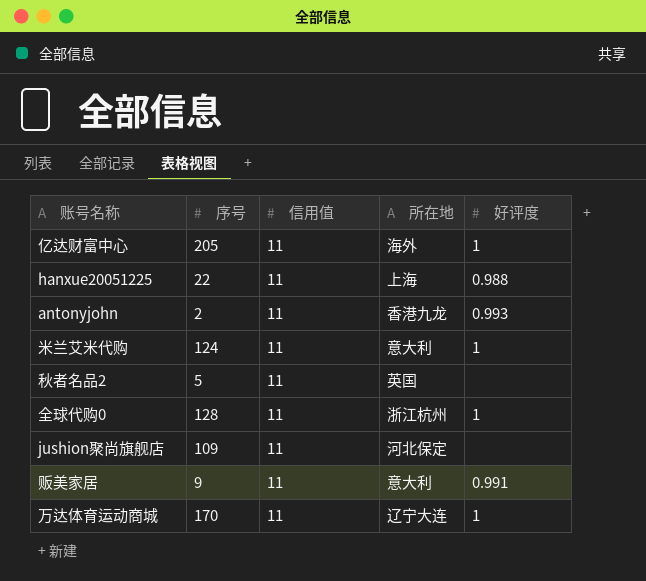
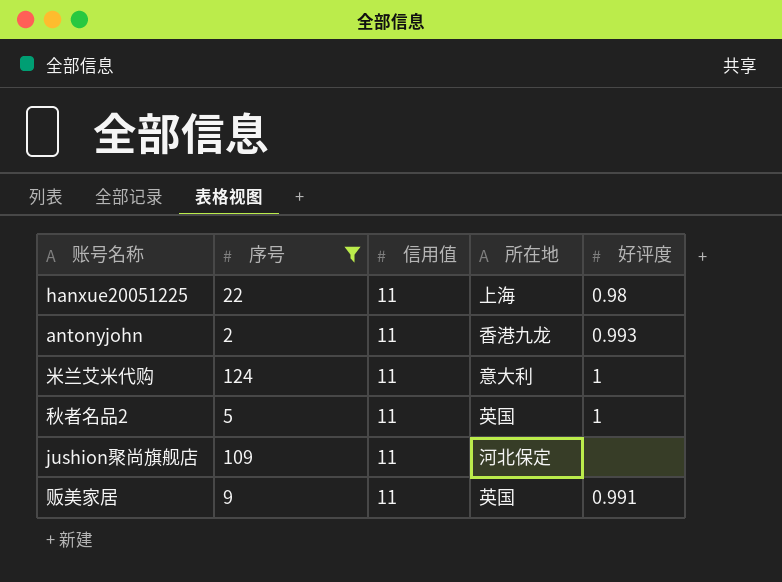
filter: none -> 序号 <= 124
hanxue20051225 | 好评度: 0.988 -> 0.98
秋者名品2 | 好评度: none -> 1
贩美家居 | 所在地: 意大利 -> 英国

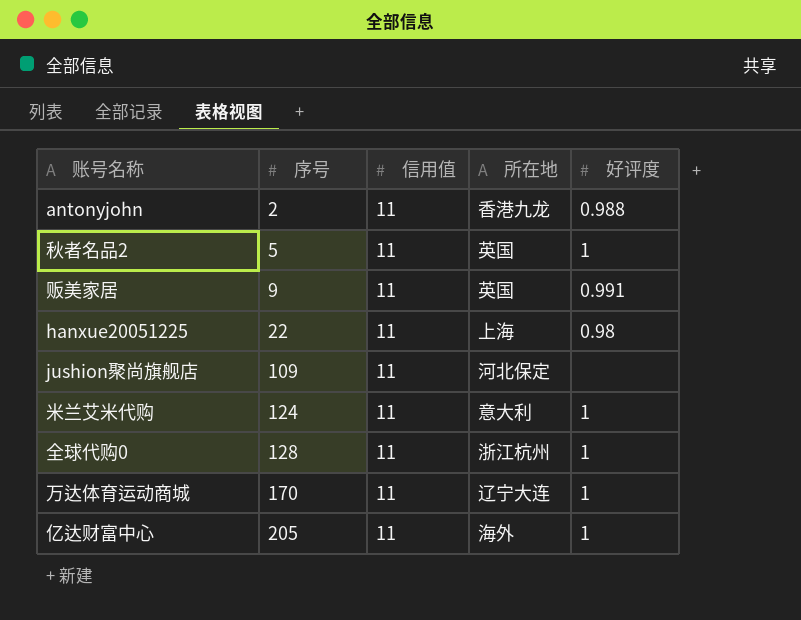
filter: 序号 <= 124 -> none
row order: none -> 序号 ascending
antonyjohn | 好评度: 0.993 -> 0.988

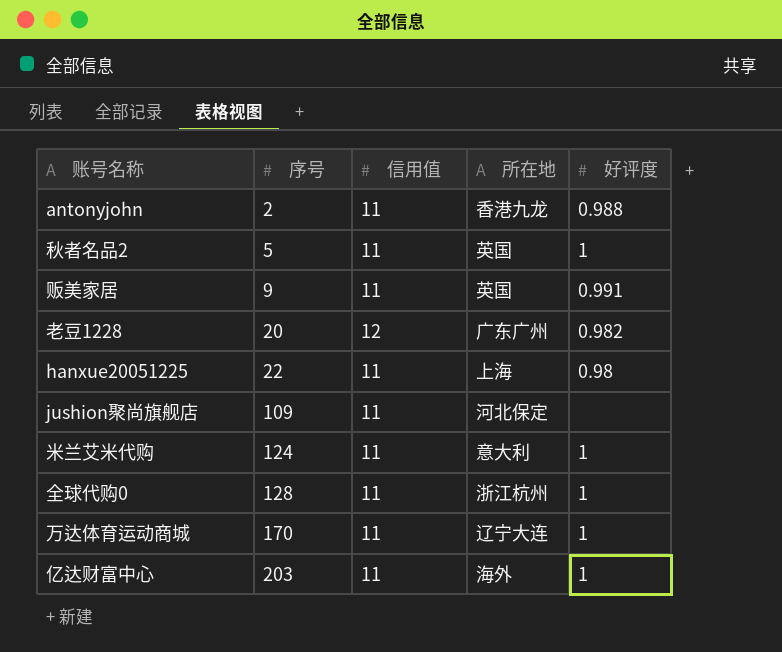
row 老豆1228: none -> 20 | 12 | 广东广州 | 0.982
亿达财富中心 | 序号: 205 -> 203

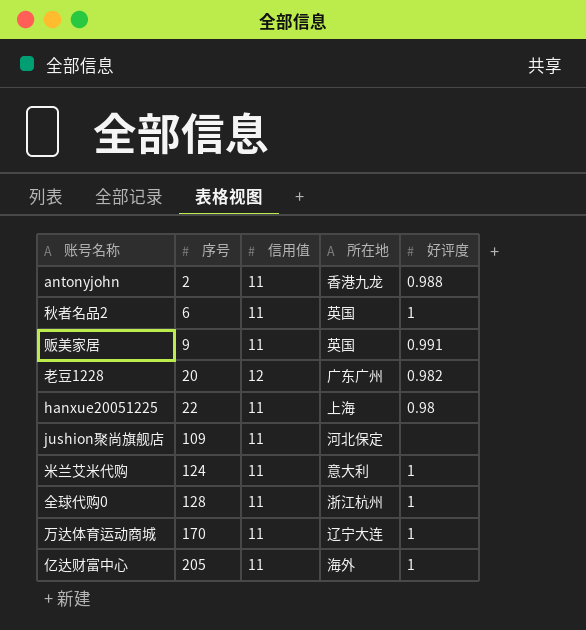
秋者名品2 | 序号: 5 -> 6
亿达财富中心 | 序号: 203 -> 205

